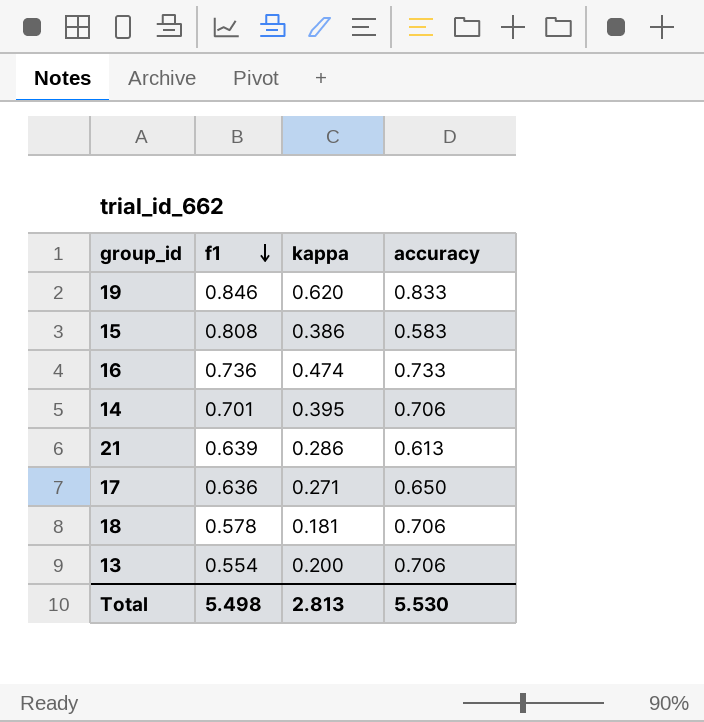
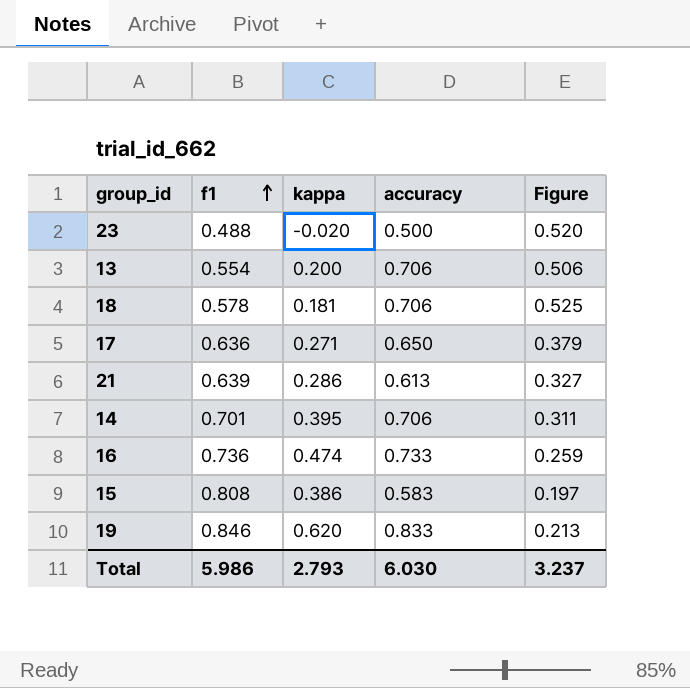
row order: f1 descending -> f1 ascending
column Figure | formula: none -> [accuracy] - [kappa]
row 23: none -> 0.488 | -0.020 | 0.500 | 0.520
Total | f1: 5.498 -> 5.986
Total | kappa: 2.813 -> 2.793
Total | accuracy: 5.530 -> 6.030

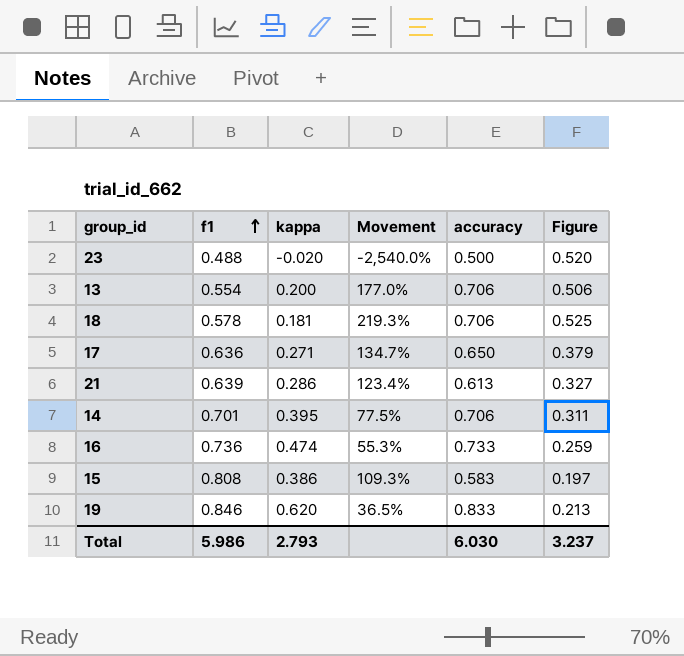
column Movement | formula: none -> ([f1] - [kappa]) / [kappa]

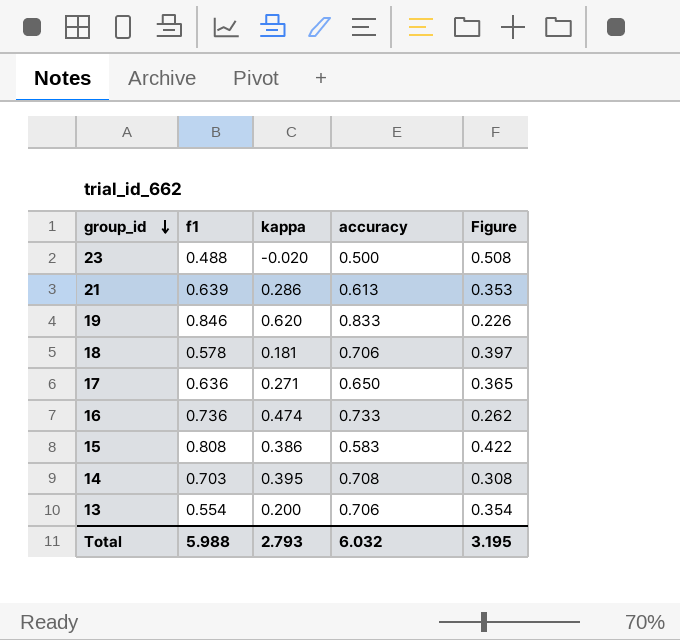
row order: f1 ascending -> group_id descending
column Movement | formula: ([f1] - [kappa]) / [kappa] -> none
column Figure | formula: [accuracy] - [kappa] -> [f1] - [kappa]
14 | f1: 0.701 -> 0.703
14 | accuracy: 0.706 -> 0.708
Total | f1: 5.986 -> 5.988
Total | accuracy: 6.030 -> 6.032
Total | Figure: 3.237 -> 3.195

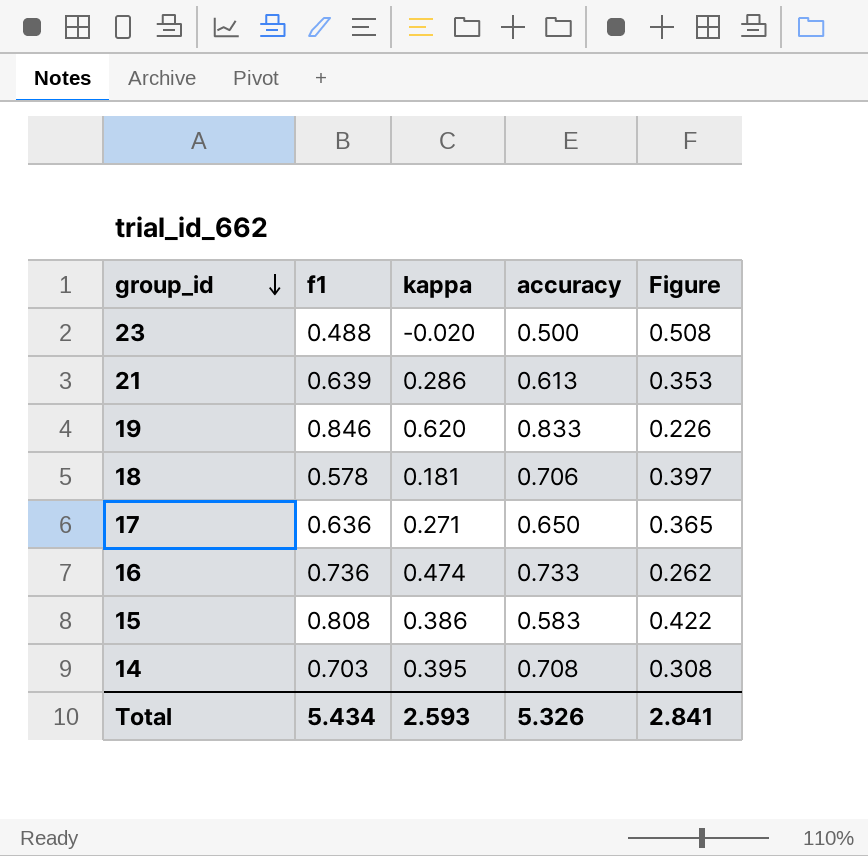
row 13: 0.554 | 0.200 | 0.706 | 0.354 -> none
Total | f1: 5.988 -> 5.434
Total | kappa: 2.793 -> 2.593
Total | accuracy: 6.032 -> 5.326
Total | Figure: 3.195 -> 2.841

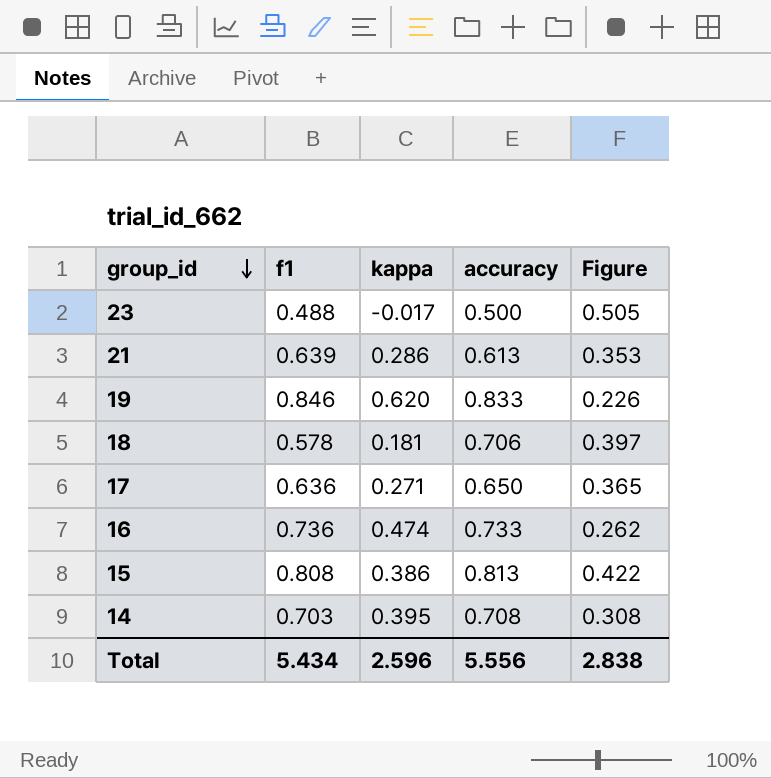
23 | kappa: -0.020 -> -0.017
23 | Figure: 0.508 -> 0.505
15 | accuracy: 0.583 -> 0.813
Total | kappa: 2.593 -> 2.596
Total | accuracy: 5.326 -> 5.556
Total | Figure: 2.841 -> 2.838

